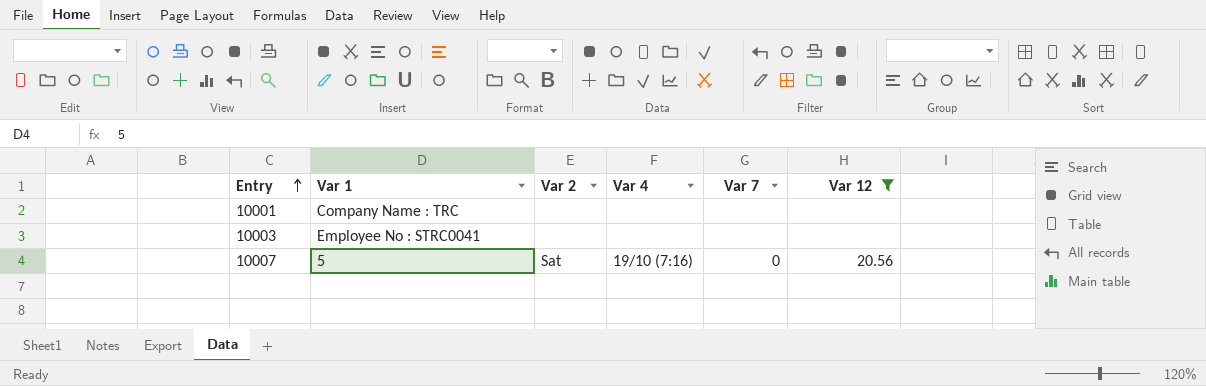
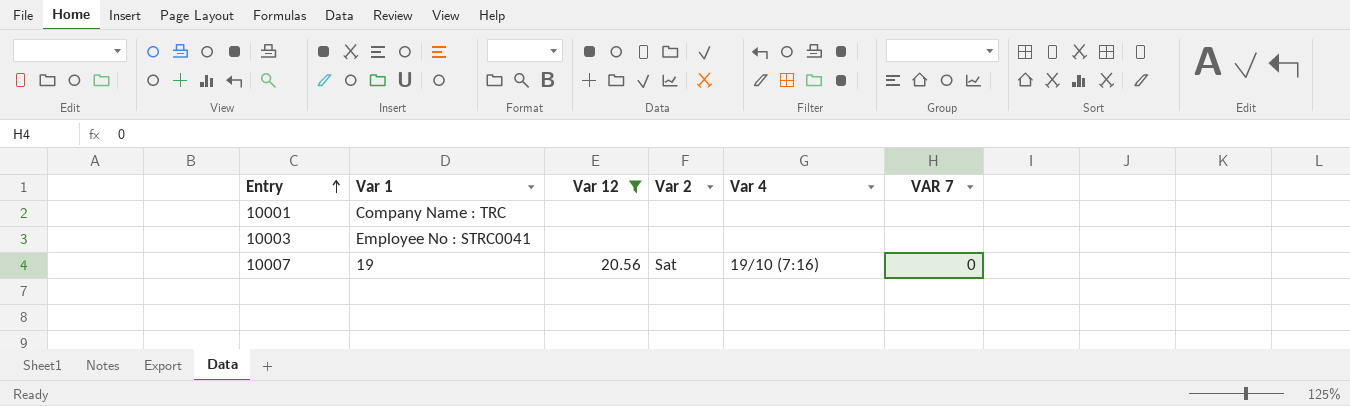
column Var 12 | position: 6 -> 3
column name: Var 7 -> VAR 7
10007 | Var 1: 5 -> 19

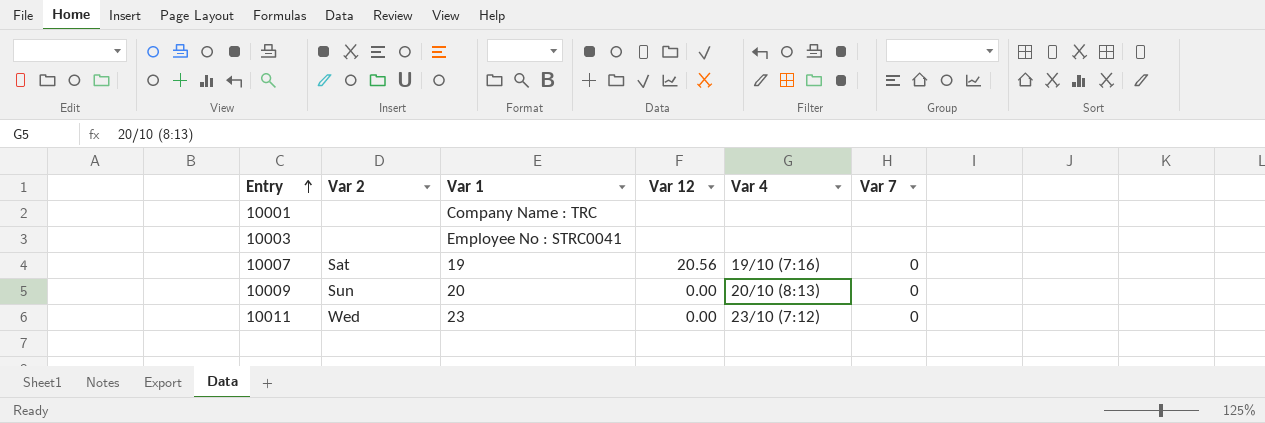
filter: Var 12 != 0.00 -> none
column Var 2 | position: 4 -> 2
column name: VAR 7 -> Var 7

